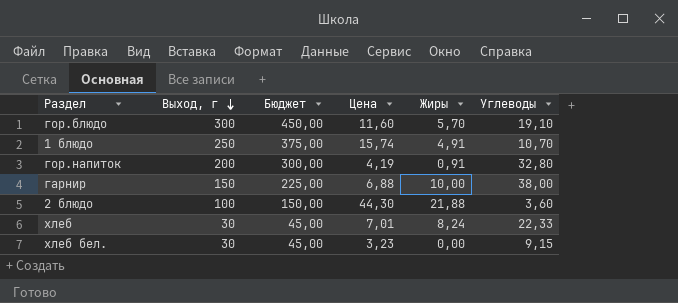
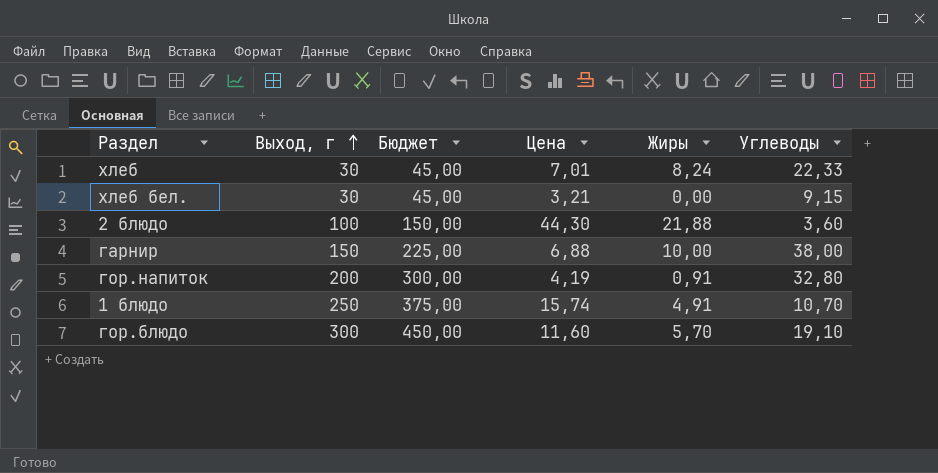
row order: Выход, г descending -> Выход, г ascending
хлеб бел. | Цена: 3,23 -> 3,21

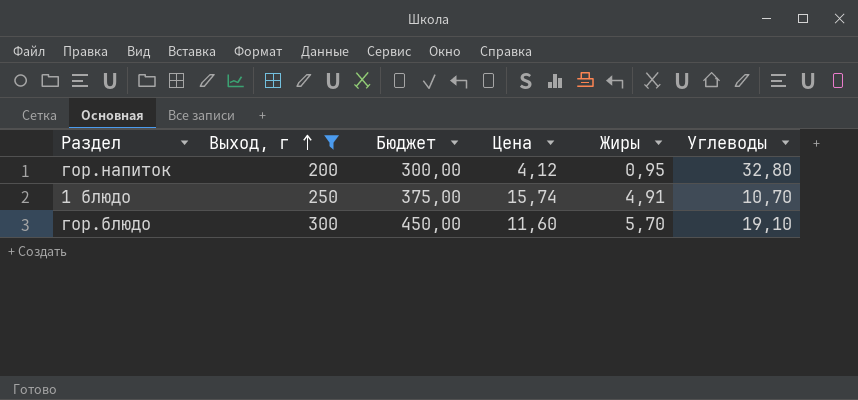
filter: none -> Выход, г >= 200
гор.напиток | Цена: 4,19 -> 4,12
гор.напиток | Жиры: 0,91 -> 0,95

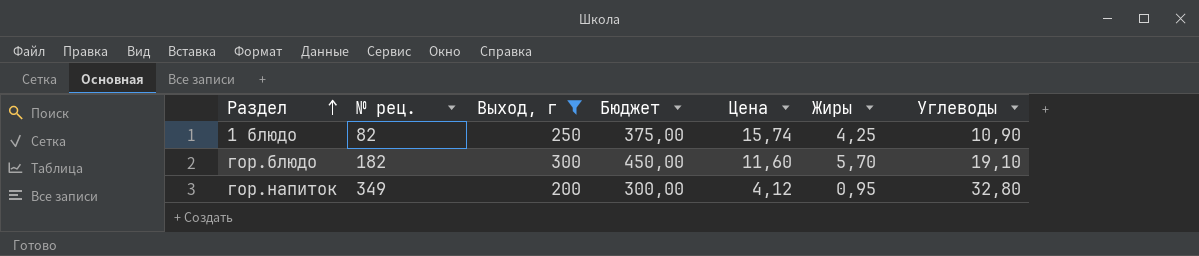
row order: Выход, г ascending -> Раздел ascending
column № рец. | position: none -> 2
1 блюдо | Жиры: 4,91 -> 4,25
1 блюдо | Углеводы: 10,70 -> 10,90

